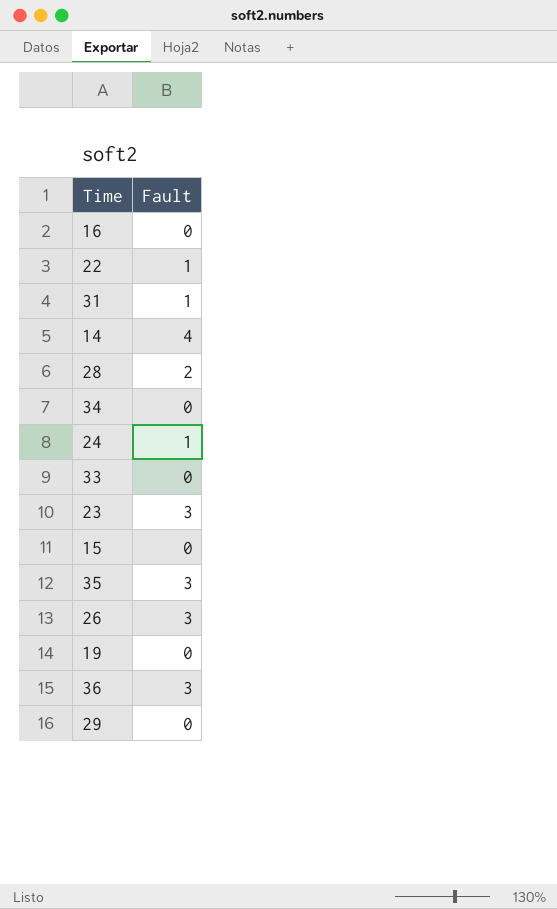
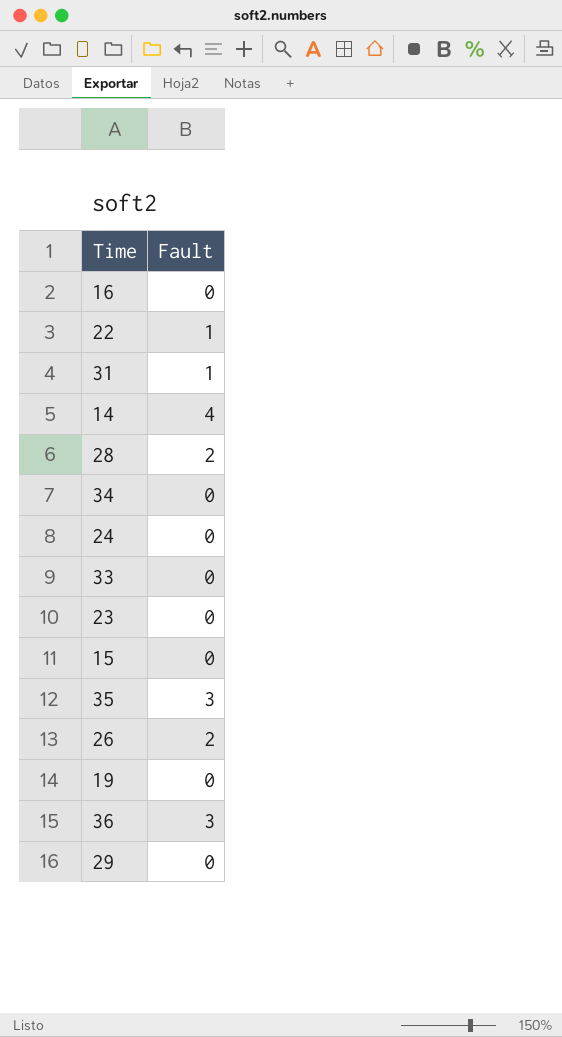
24 | Fault: 1 -> 0
23 | Fault: 3 -> 0
26 | Fault: 3 -> 2

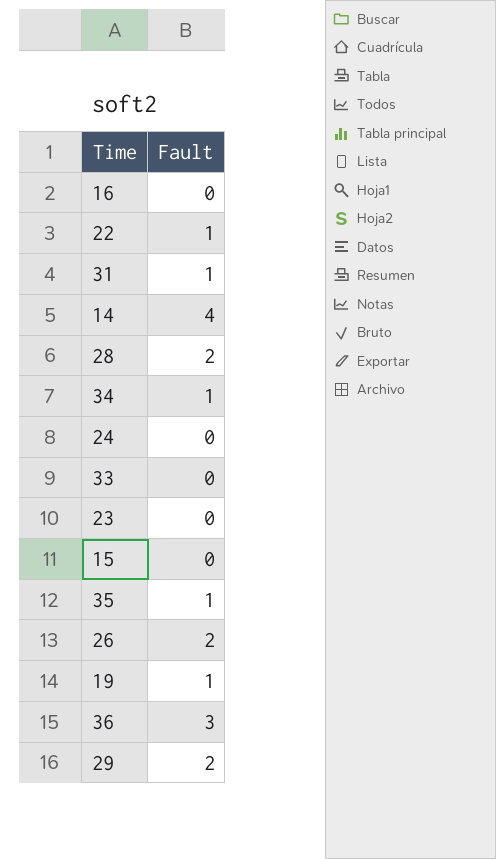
34 | Fault: 0 -> 1
35 | Fault: 3 -> 1
19 | Fault: 0 -> 1
29 | Fault: 0 -> 2

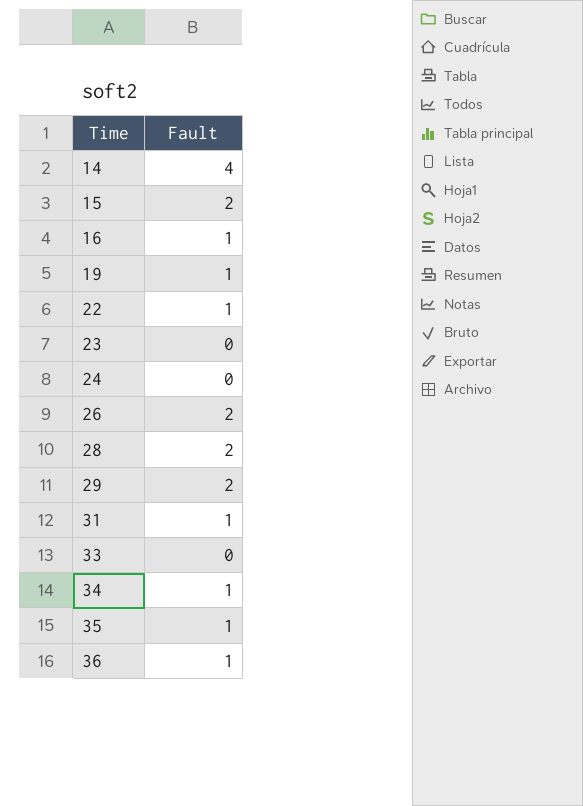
row order: none -> Time ascending
15 | Fault: 0 -> 2
16 | Fault: 0 -> 1
36 | Fault: 3 -> 1

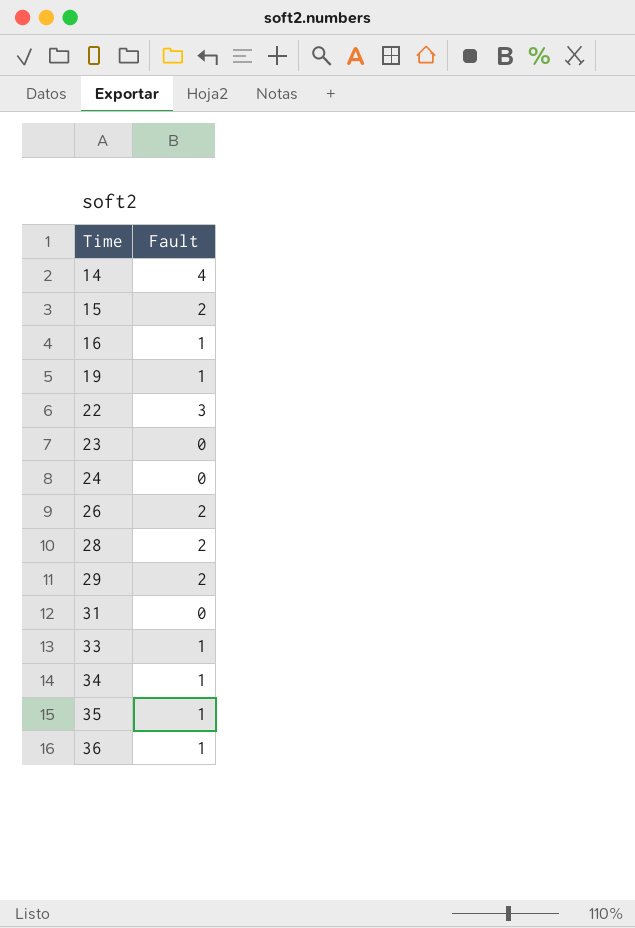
22 | Fault: 1 -> 3
31 | Fault: 1 -> 0
33 | Fault: 0 -> 1

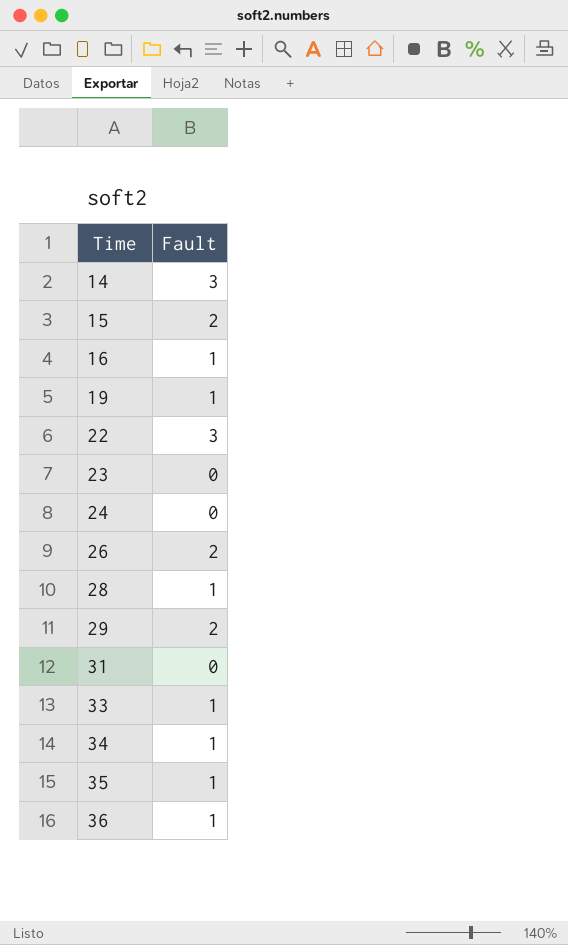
14 | Fault: 4 -> 3
28 | Fault: 2 -> 1

